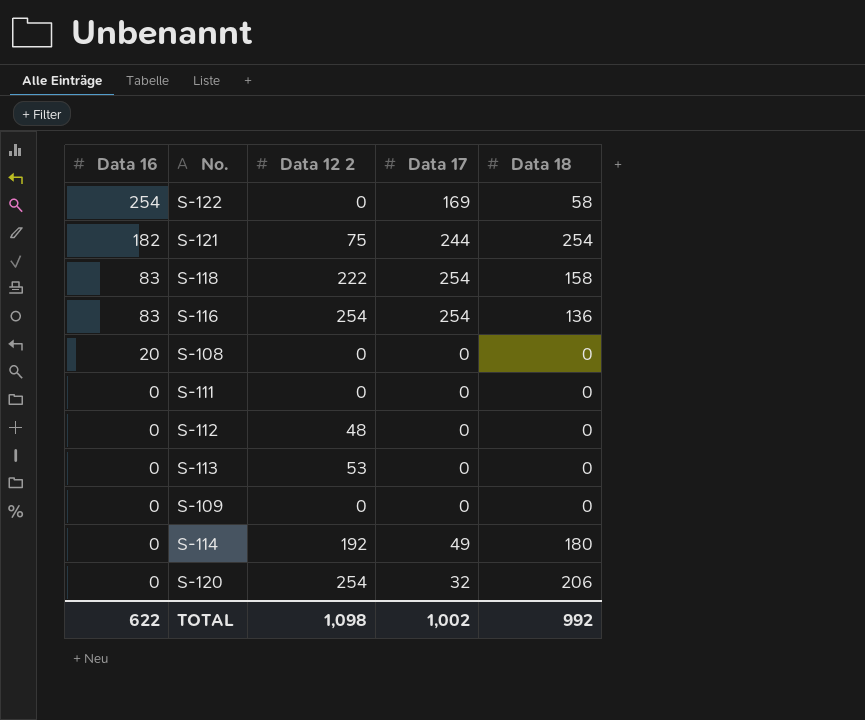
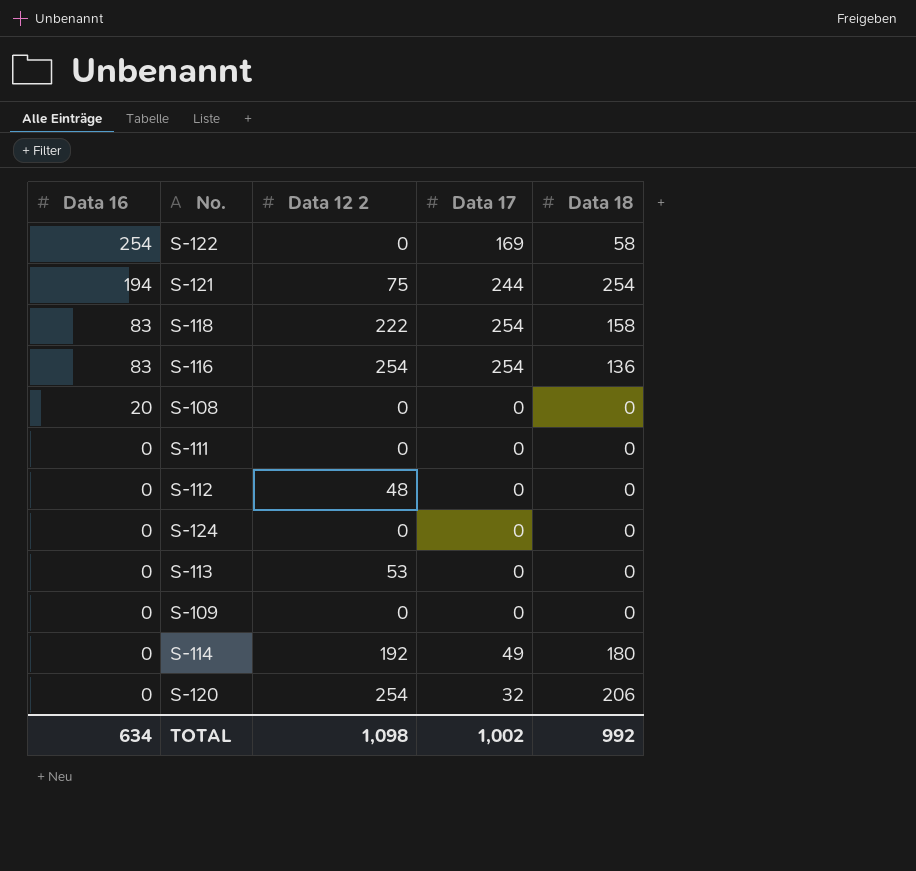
S-121 | Data 16: 182 -> 194
row S-124: none -> 0 | 0 | 0 | 0
TOTAL | Data 16: 622 -> 634

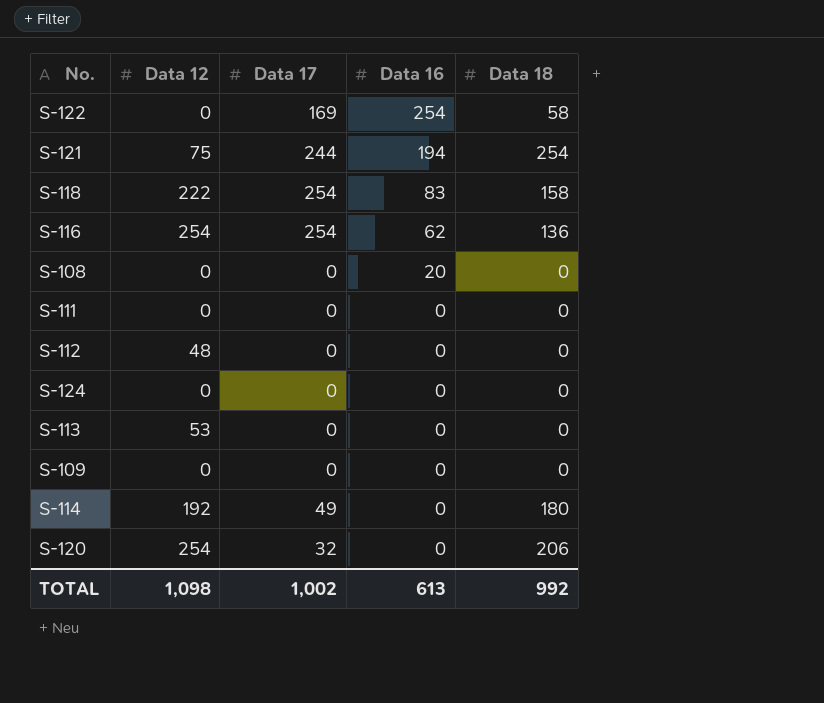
column name: Data 12 2 -> Data 12
column Data 16 | position: 1 -> 4
S-116 | Data 16: 83 -> 62
TOTAL | Data 16: 634 -> 613

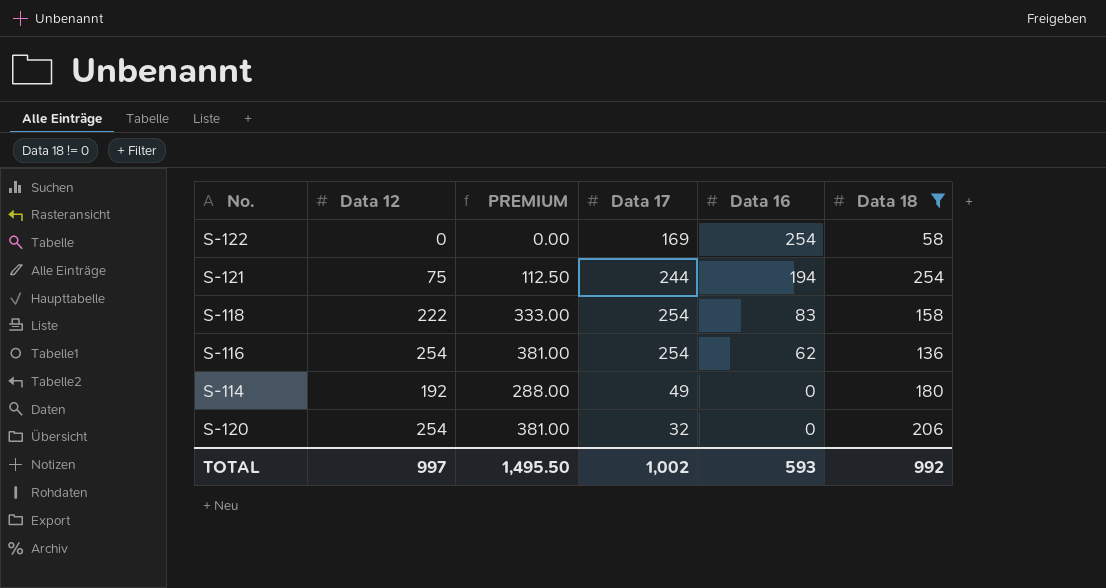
filter: none -> Data 18 != 0
column PREMIUM | formula: none -> [Data 12] * 1.5
TOTAL | Data 12: 1,098 -> 997
TOTAL | Data 16: 613 -> 593

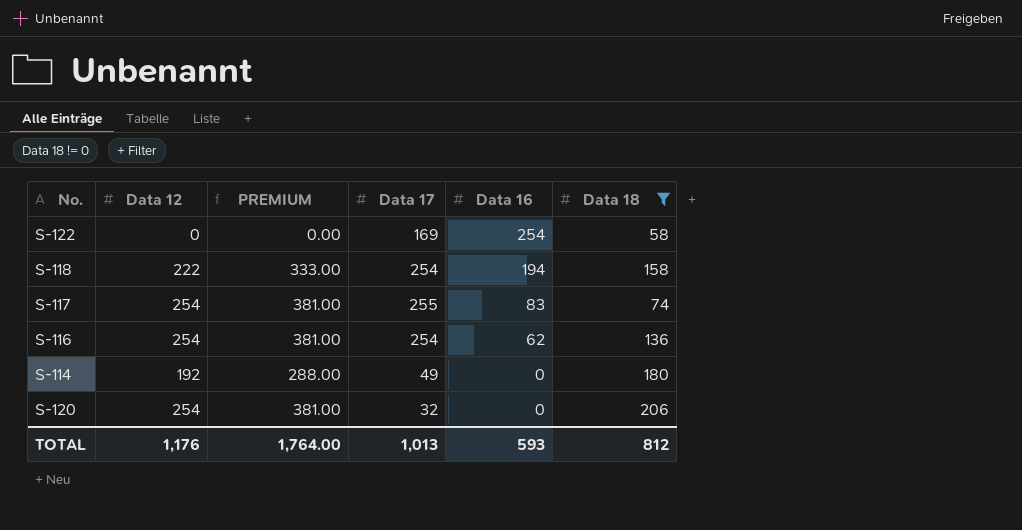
row S-121: 75 | 112.50 | 244 | 194 | 254 -> none
S-118 | Data 16: 83 -> 194
row S-117: none -> 254 | 381.00 | 255 | 83 | 74
TOTAL | Data 12: 997 -> 1,176
TOTAL | PREMIUM: 1,495.50 -> 1,764.00
TOTAL | Data 17: 1,002 -> 1,013
TOTAL | Data 18: 992 -> 812

